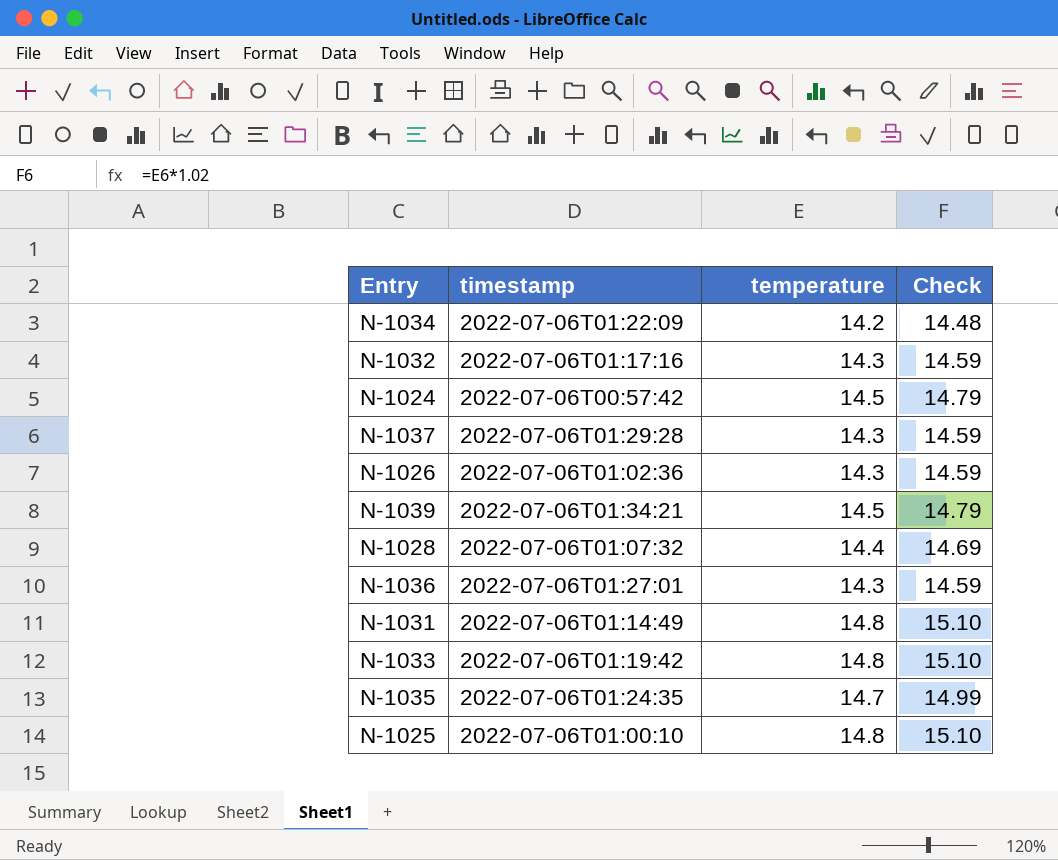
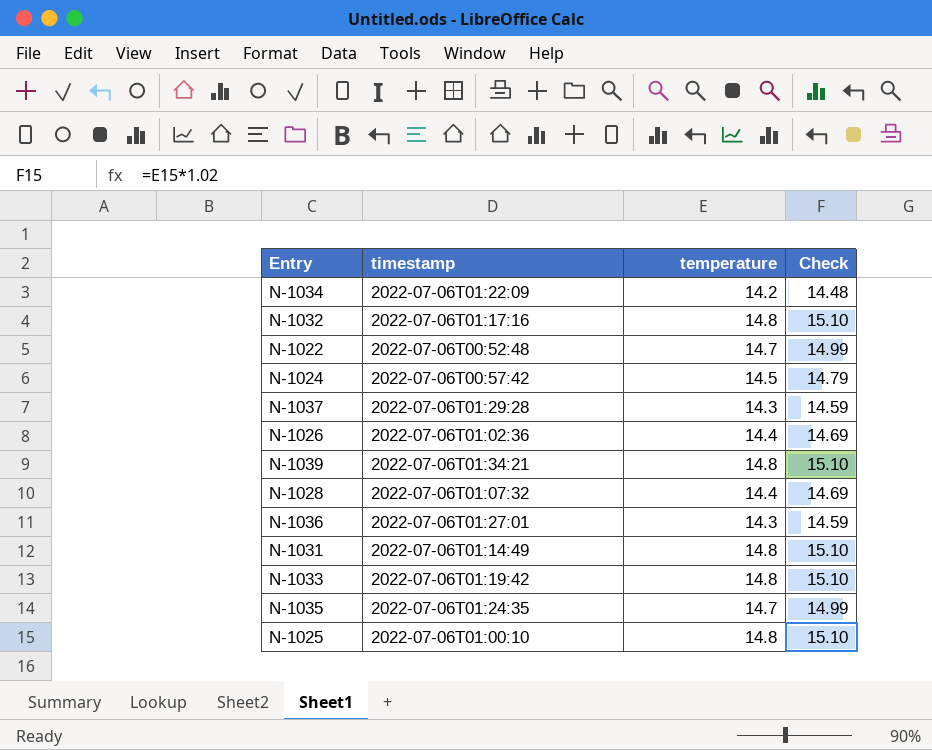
N-1032 | temperature: 14.3 -> 14.8
N-1032 | Check: 14.59 -> 15.10
row N-1022: none -> 2022-07-06T00:52:48 | 14.7 | 14.99
N-1026 | temperature: 14.3 -> 14.4
N-1026 | Check: 14.59 -> 14.69
N-1039 | temperature: 14.5 -> 14.8
N-1039 | Check: 14.79 -> 15.10

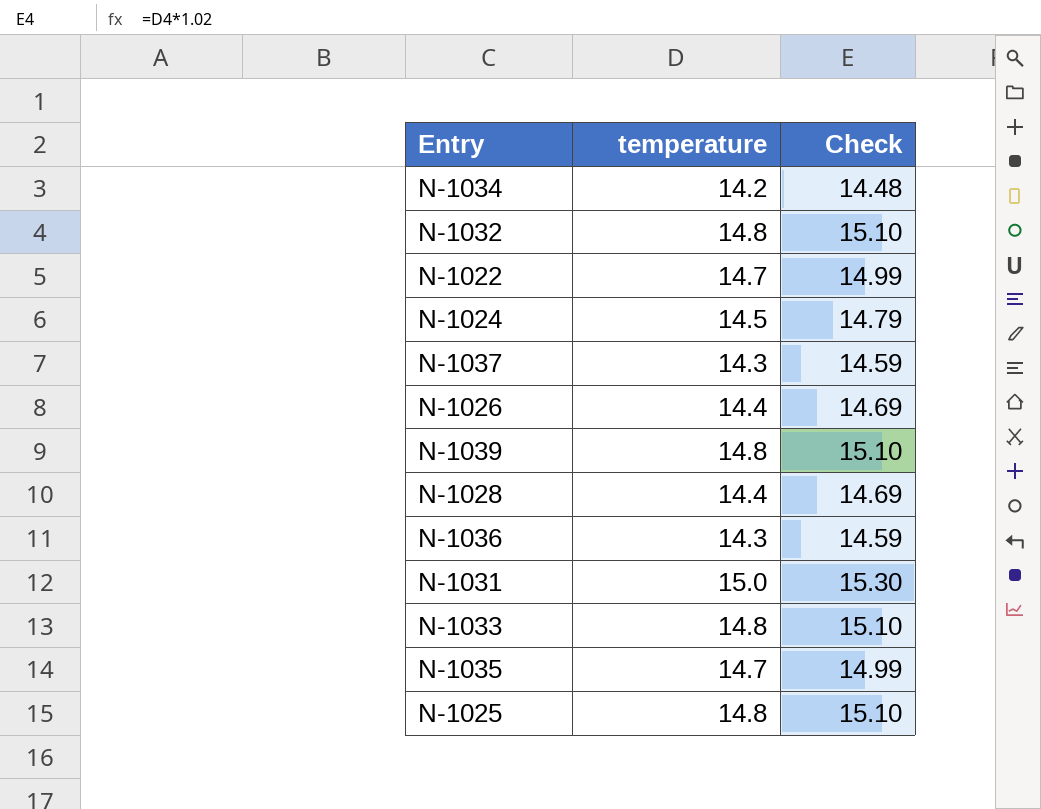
column timestamp | position: 2 -> none
N-1031 | temperature: 14.8 -> 15.0
N-1031 | Check: 15.10 -> 15.30

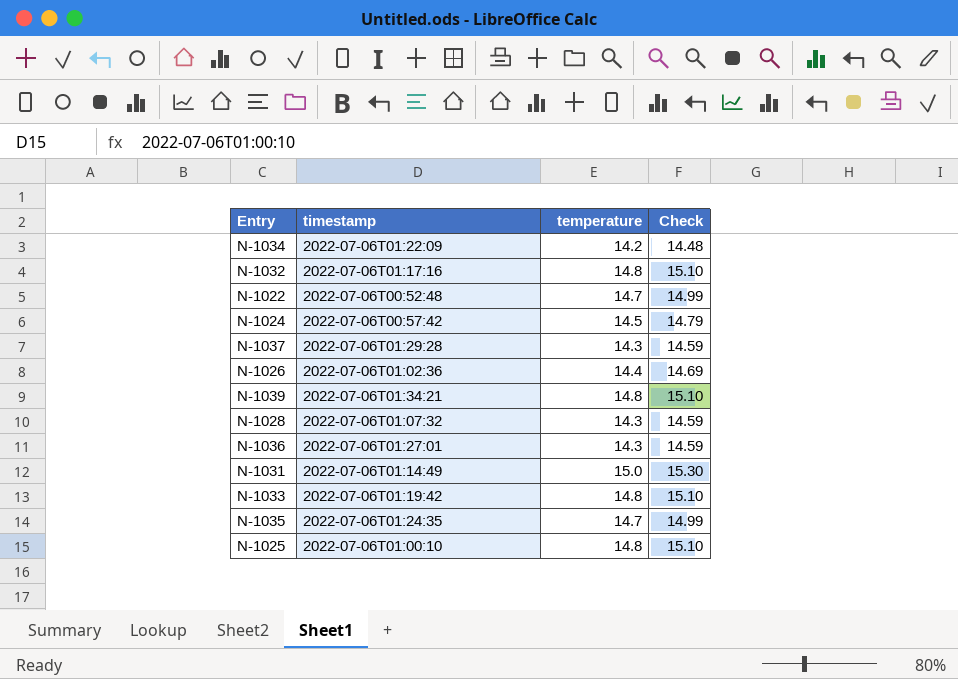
column timestamp | position: none -> 2
N-1028 | temperature: 14.4 -> 14.3
N-1028 | Check: 14.69 -> 14.59

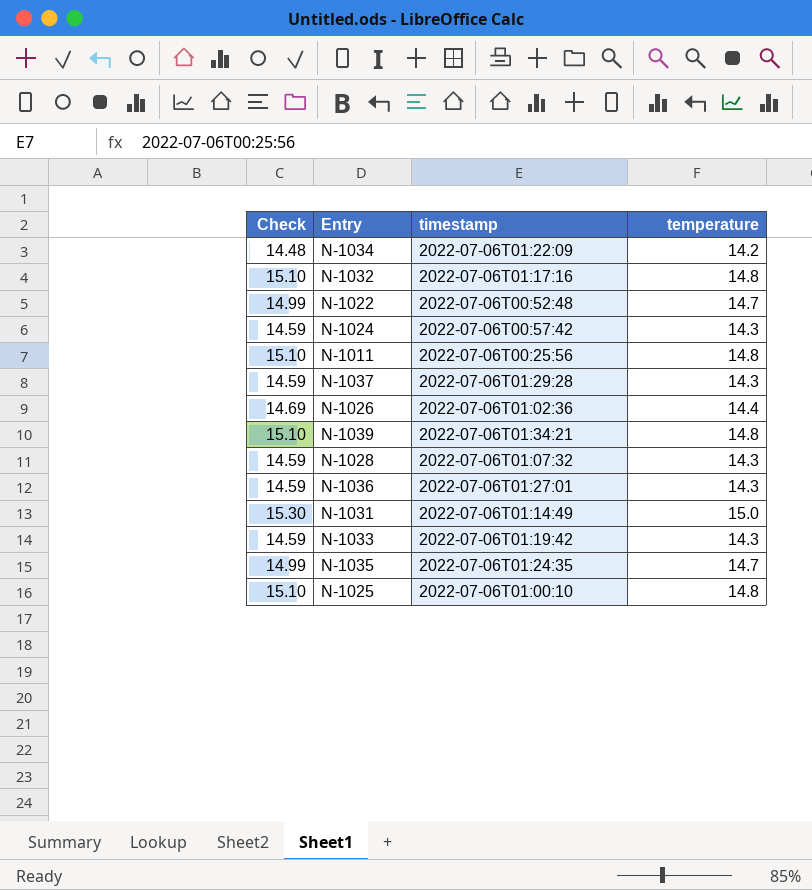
column Check | position: 4 -> 1
N-1024 | Check: 14.79 -> 14.59
N-1024 | temperature: 14.5 -> 14.3
row N-1011: none -> 15.10 | 2022-07-06T00:25:56 | 14.8
N-1033 | Check: 15.10 -> 14.59
N-1033 | temperature: 14.8 -> 14.3

